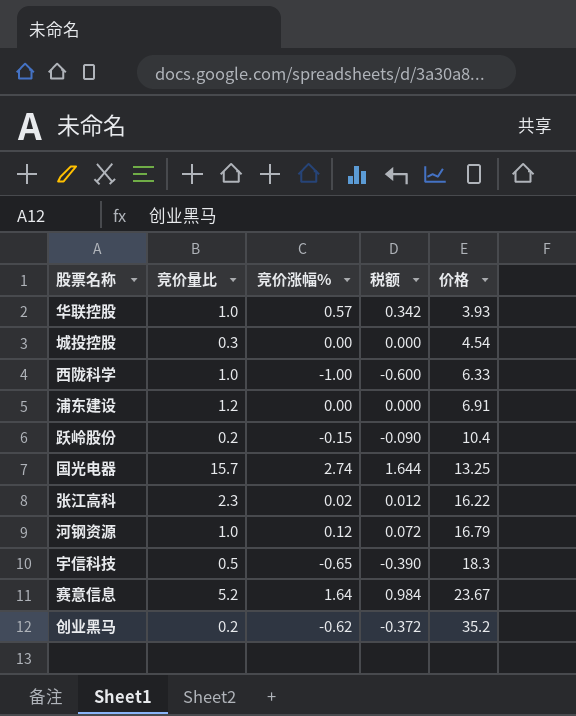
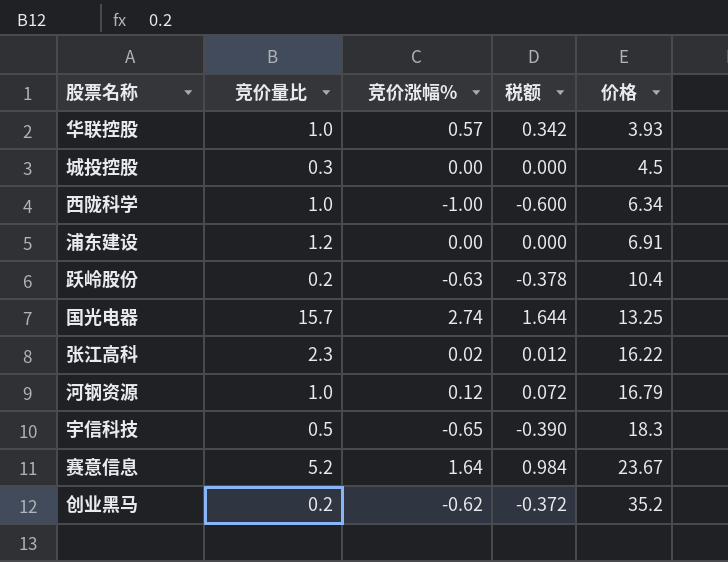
城投控股 | 价格: 4.54 -> 4.5
西陇科学 | 价格: 6.33 -> 6.34
跃岭股份 | 竞价涨幅%: -0.15 -> -0.63
跃岭股份 | 税额: -0.090 -> -0.378

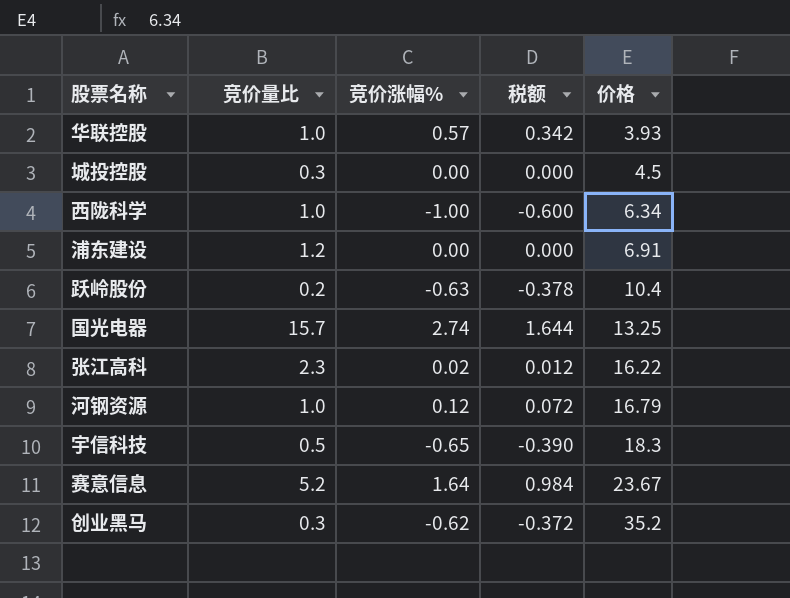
创业黑马 | 竞价量比: 0.2 -> 0.3

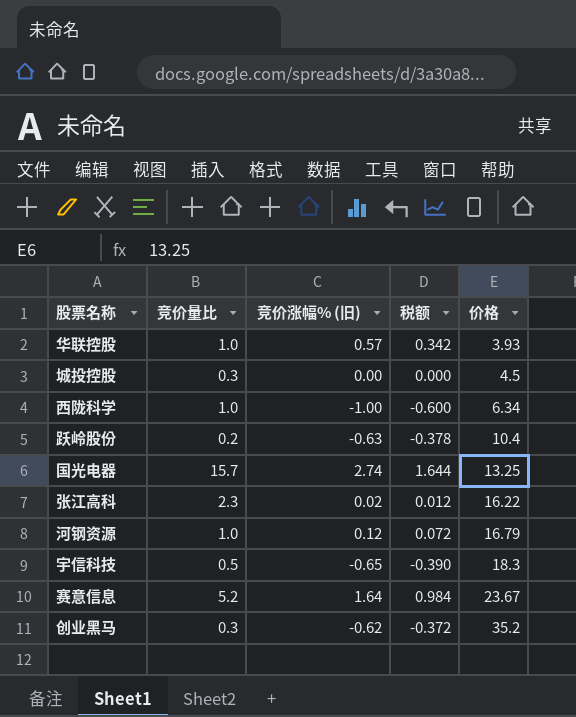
column name: 竞价涨幅% -> 竞价涨幅% (旧)
row 浦东建设: 1.2 | 0.00 | 0.000 | 6.91 -> none

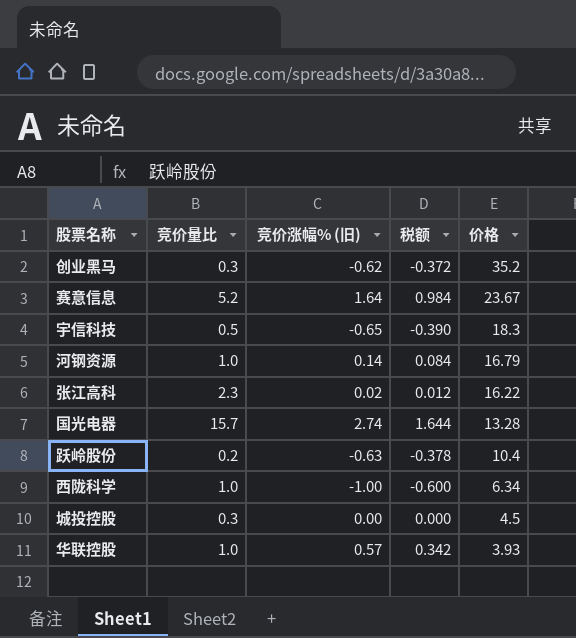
row order: 价格 ascending -> 价格 descending
河钢资源 | 竞价涨幅% (旧): 0.12 -> 0.14
河钢资源 | 税额: 0.072 -> 0.084
国光电器 | 价格: 13.25 -> 13.28

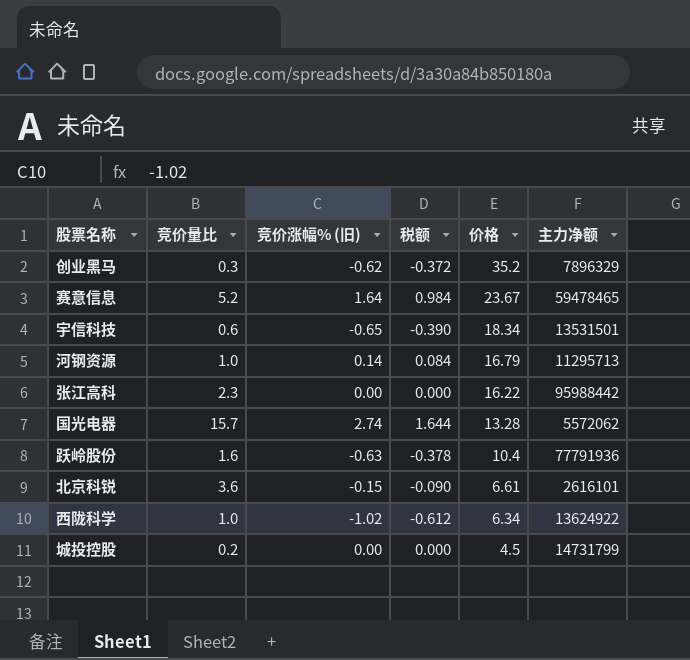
column 主力净额 | position: none -> 6
row 华联控股: 1.0 | 0.57 | 0.342 | 3.93 -> none
宇信科技 | 竞价量比: 0.5 -> 0.6
宇信科技 | 价格: 18.3 -> 18.34
张江高科 | 竞价涨幅% (旧): 0.02 -> 0.00
张江高科 | 税额: 0.012 -> 0.000
跃岭股份 | 竞价量比: 0.2 -> 1.6
row 北京科锐: none -> 3.6 | -0.15 | -0.090 | 6.61 | 2616101
西陇科学 | 竞价涨幅% (旧): -1.00 -> -1.02
西陇科学 | 税额: -0.600 -> -0.612
城投控股 | 竞价量比: 0.3 -> 0.2

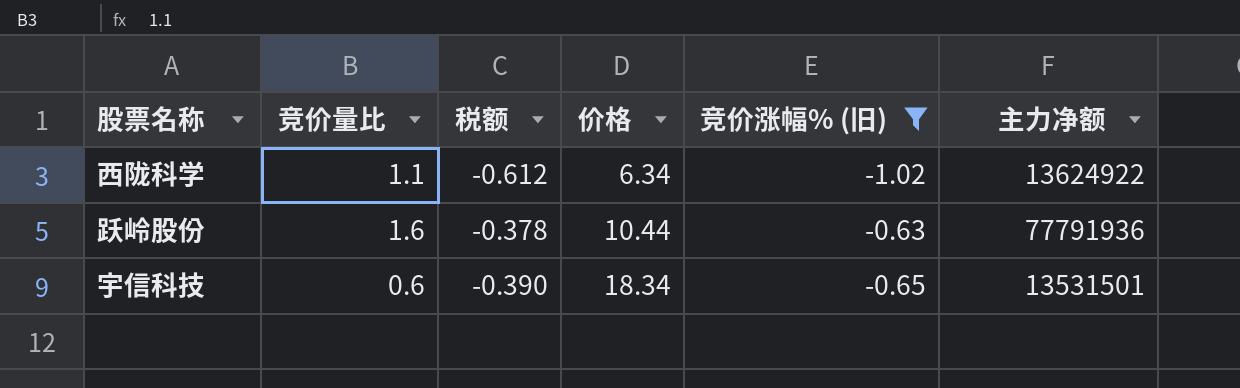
filter: none -> 竞价涨幅% (旧) <= -0.63
row order: 价格 descending -> 价格 ascending
column 竞价涨幅% (旧) | position: 3 -> 5
西陇科学 | 竞价量比: 1.0 -> 1.1
跃岭股份 | 价格: 10.4 -> 10.44

